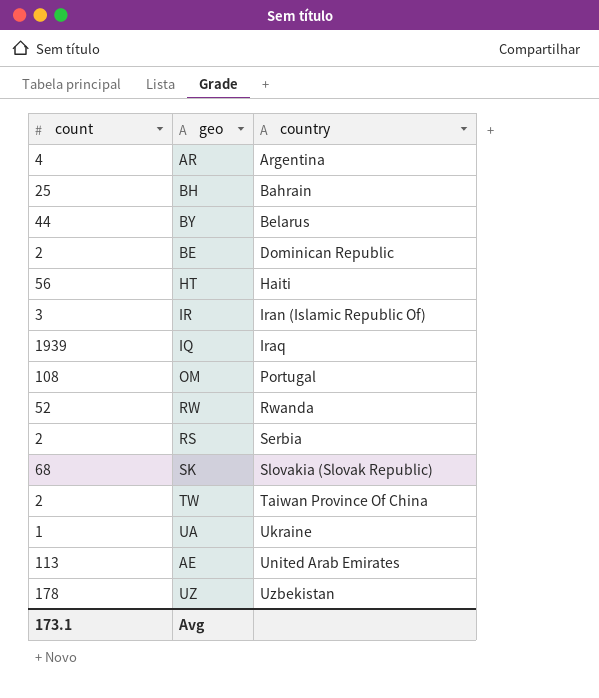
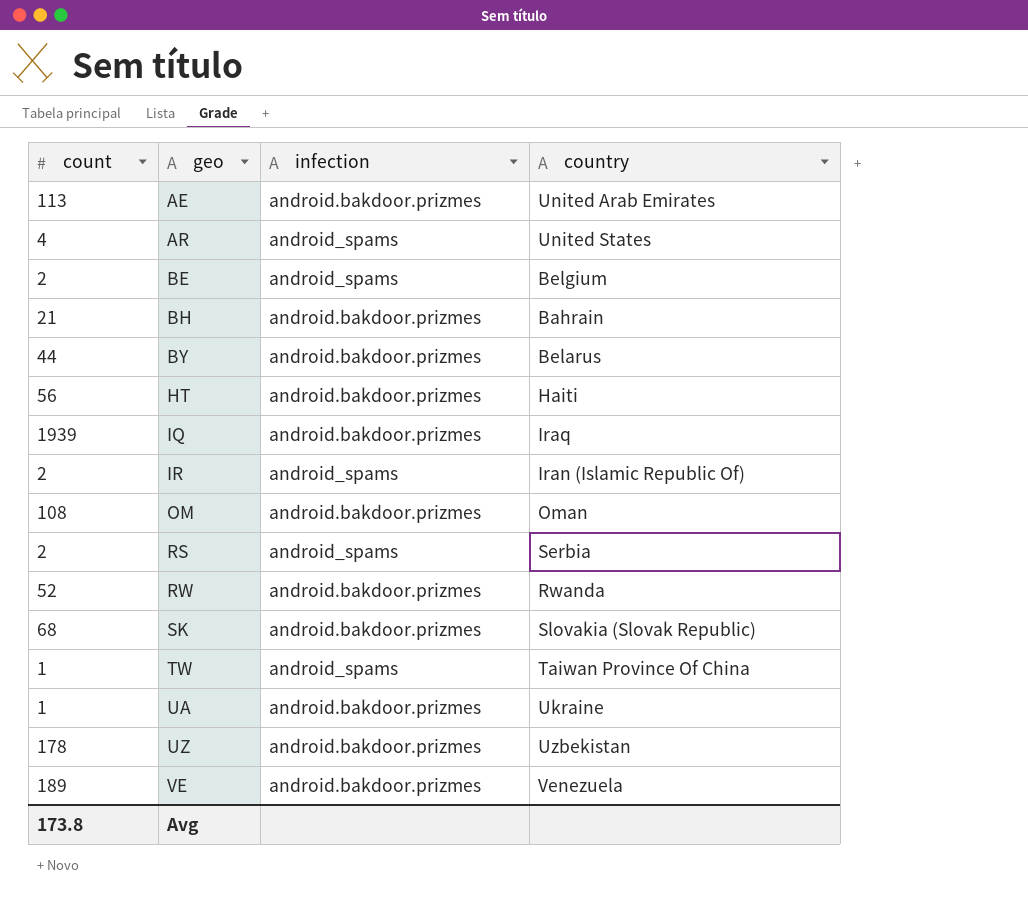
row order: country ascending -> geo ascending
column infection | position: none -> 3
AR | country: Argentina -> United States
BE | country: Dominican Republic -> Belgium
BH | count: 25 -> 21
IR | count: 3 -> 2
OM | country: Portugal -> Oman
TW | count: 2 -> 1
row VE: none -> 189 | android.bakdoor.prizmes | Venezuela
Avg | count: 173.1 -> 173.8

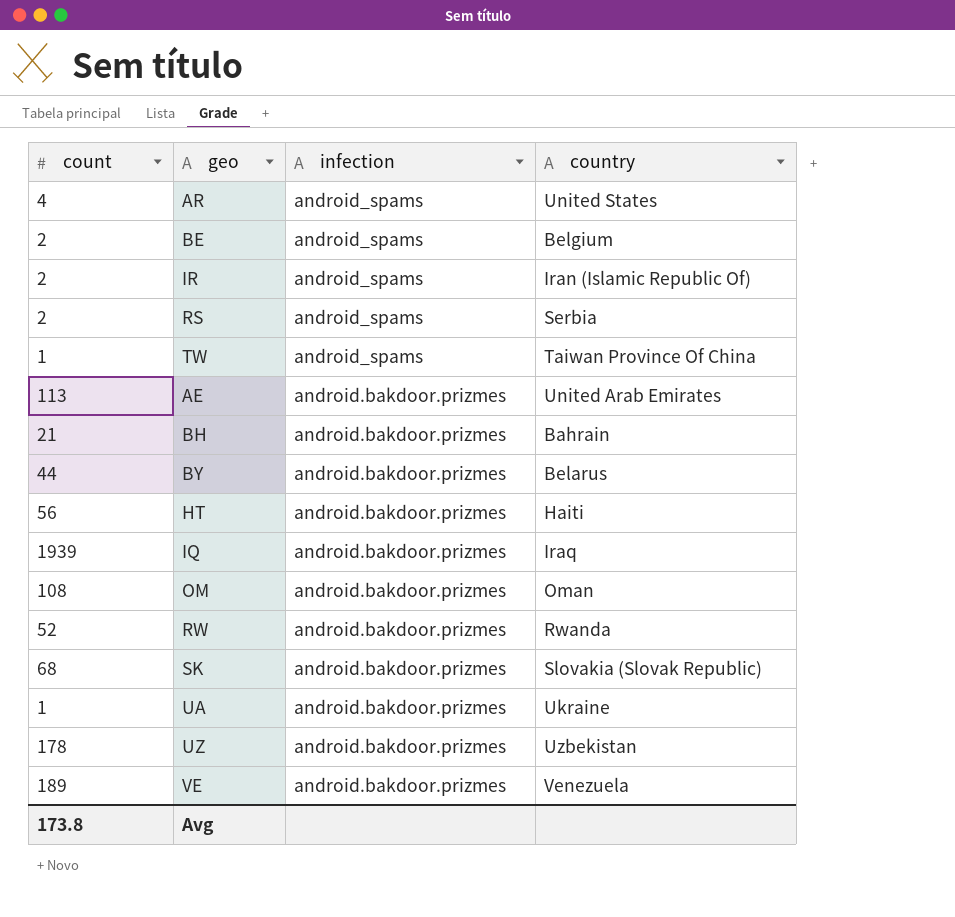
row order: geo ascending -> infection descending

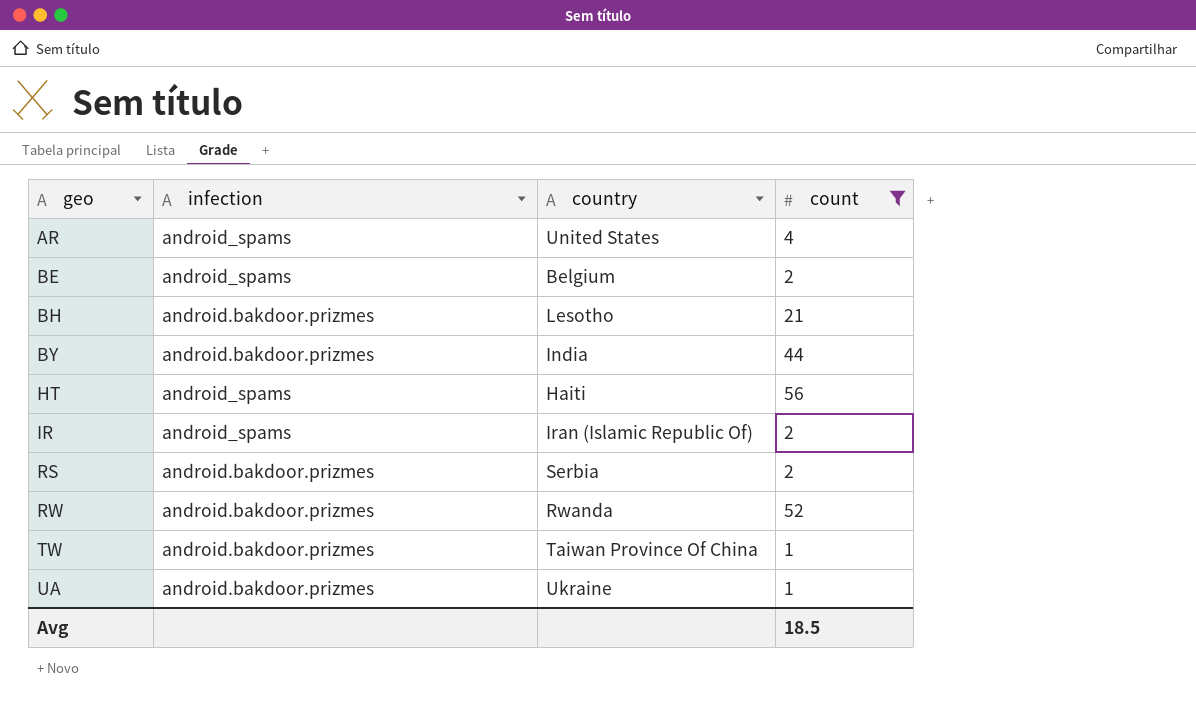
filter: none -> count <= 56
row order: infection descending -> geo ascending
column count | position: 1 -> 4
BH | country: Bahrain -> Lesotho
BY | country: Belarus -> India
HT | infection: android.bakdoor.prizmes -> android_spams
RS | infection: android_spams -> android.bakdoor.prizmes
TW | infection: android_spams -> android.bakdoor.prizmes
Avg | count: 173.8 -> 18.5

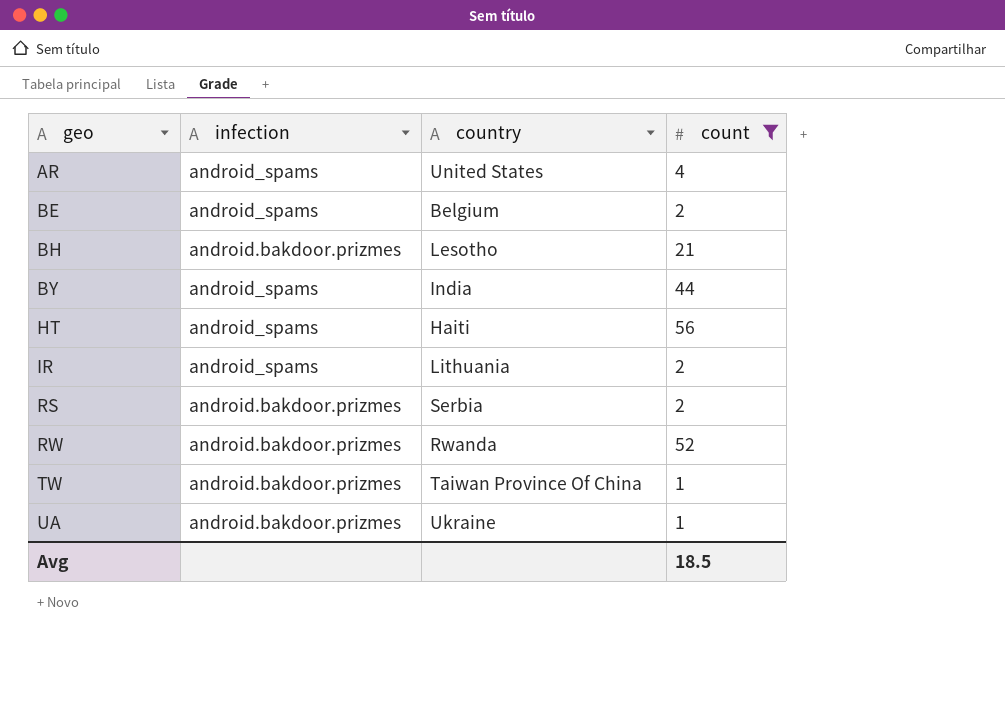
BY | infection: android.bakdoor.prizmes -> android_spams
IR | country: Iran (Islamic Republic Of) -> Lithuania

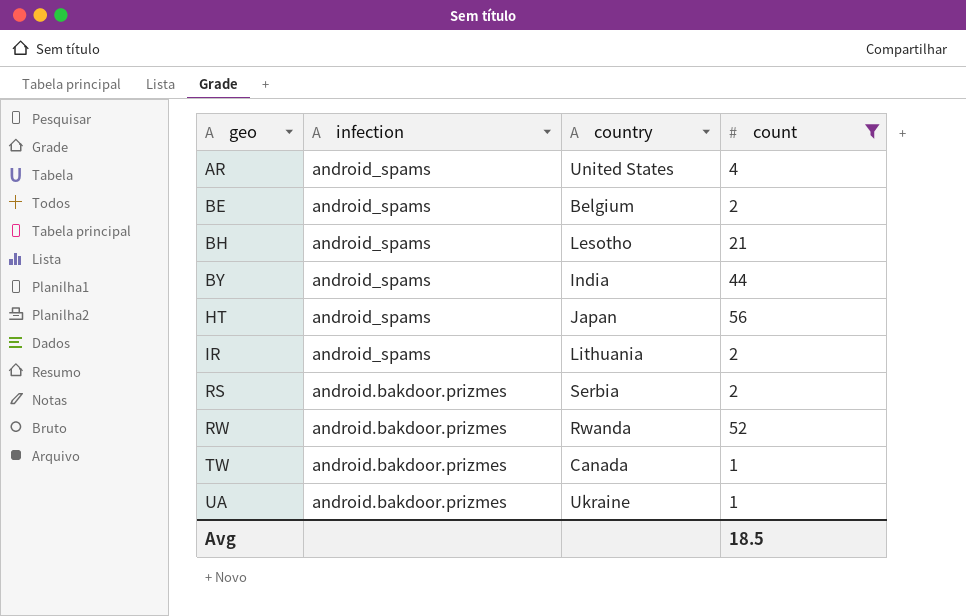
BH | infection: android.bakdoor.prizmes -> android_spams
HT | country: Haiti -> Japan
TW | country: Taiwan Province Of China -> Canada

